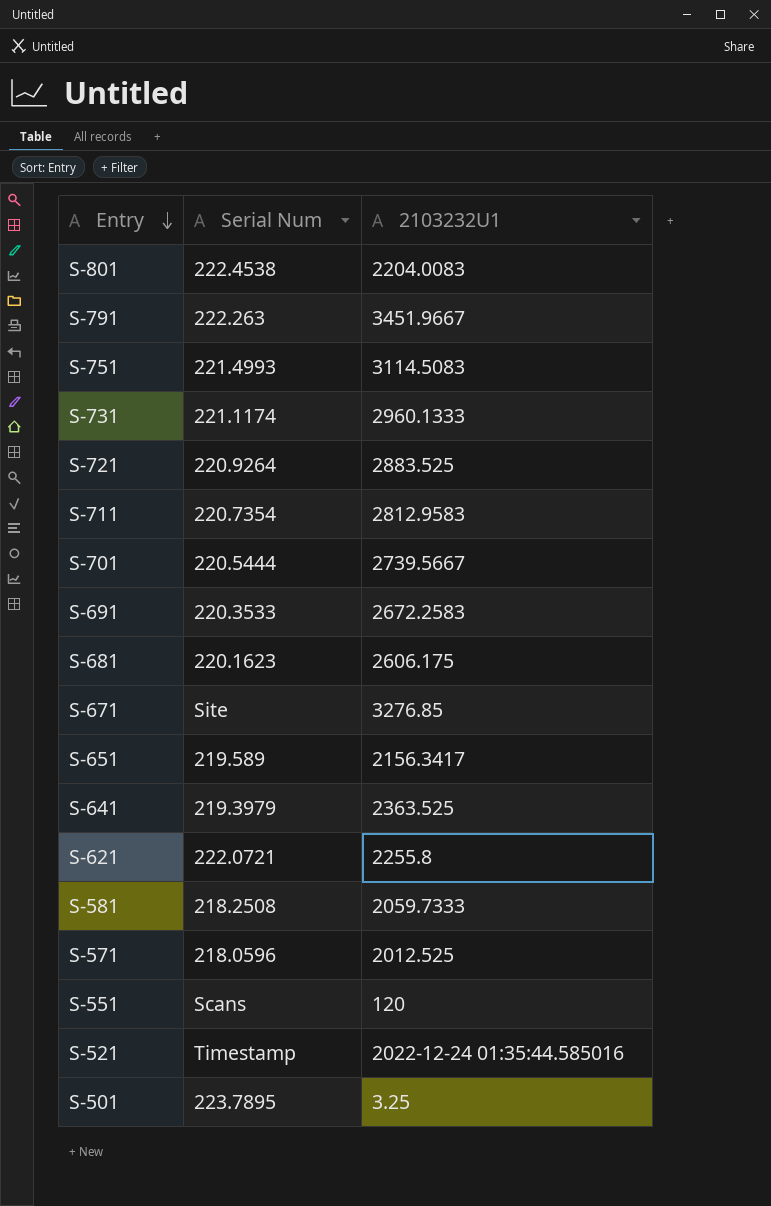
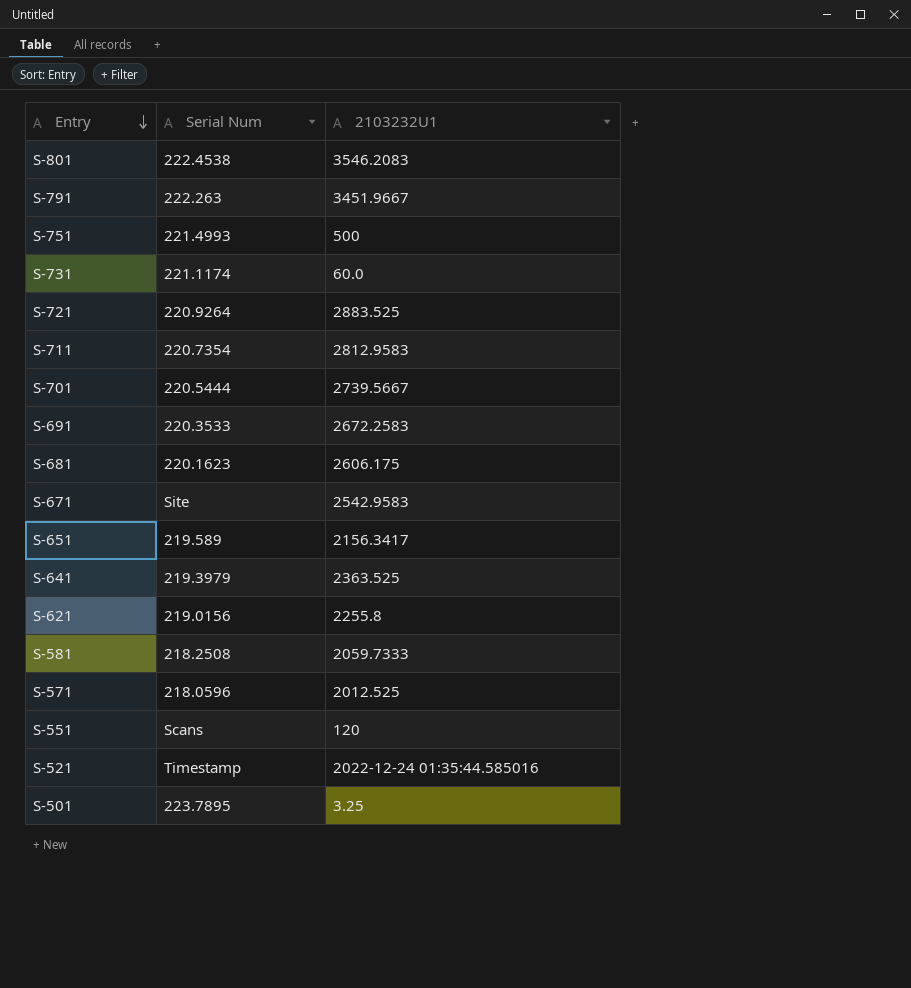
S-801 | 2103232U1: 2204.0083 -> 3546.2083
S-751 | 2103232U1: 3114.5083 -> 500
S-731 | 2103232U1: 2960.1333 -> 60.0
S-671 | 2103232U1: 3276.85 -> 2542.9583
S-621 | Serial Num: 222.0721 -> 219.0156

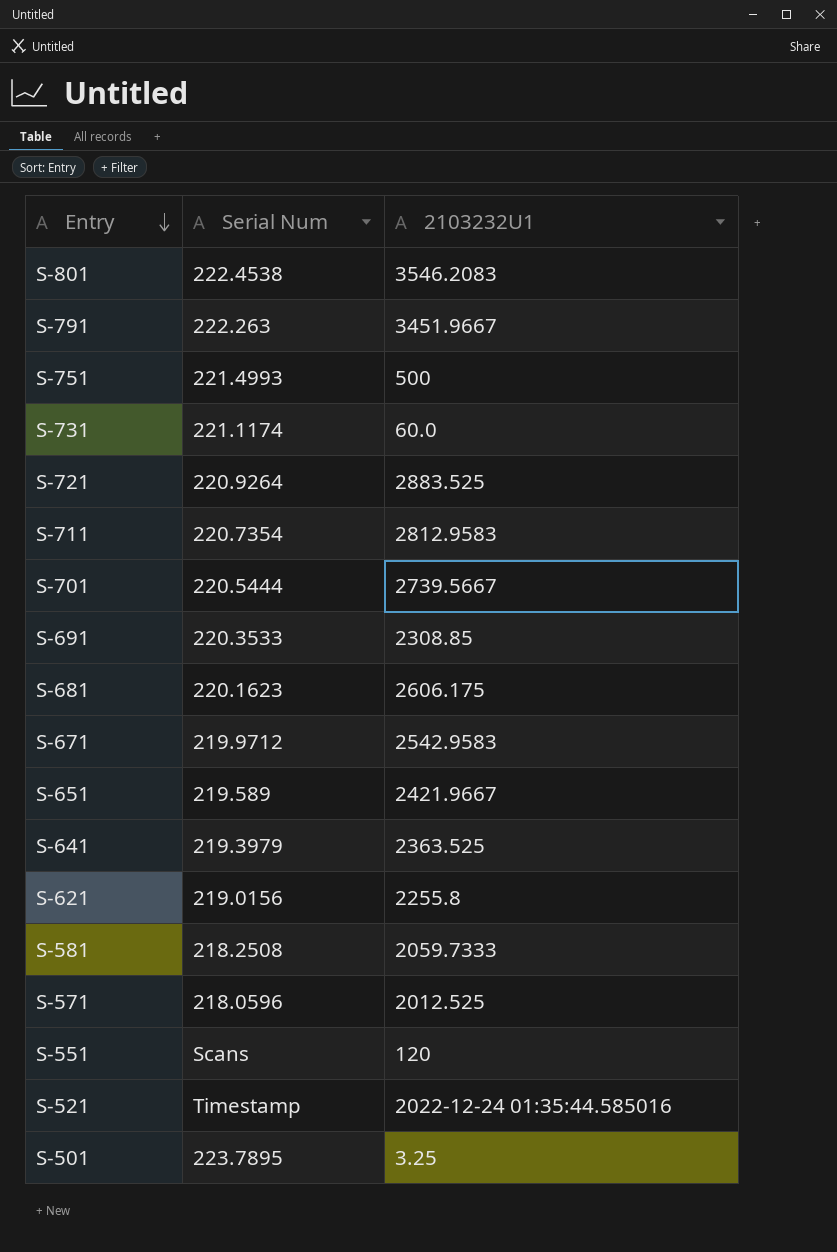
S-691 | 2103232U1: 2672.2583 -> 2308.85
S-671 | Serial Num: Site -> 219.9712
S-651 | 2103232U1: 2156.3417 -> 2421.9667

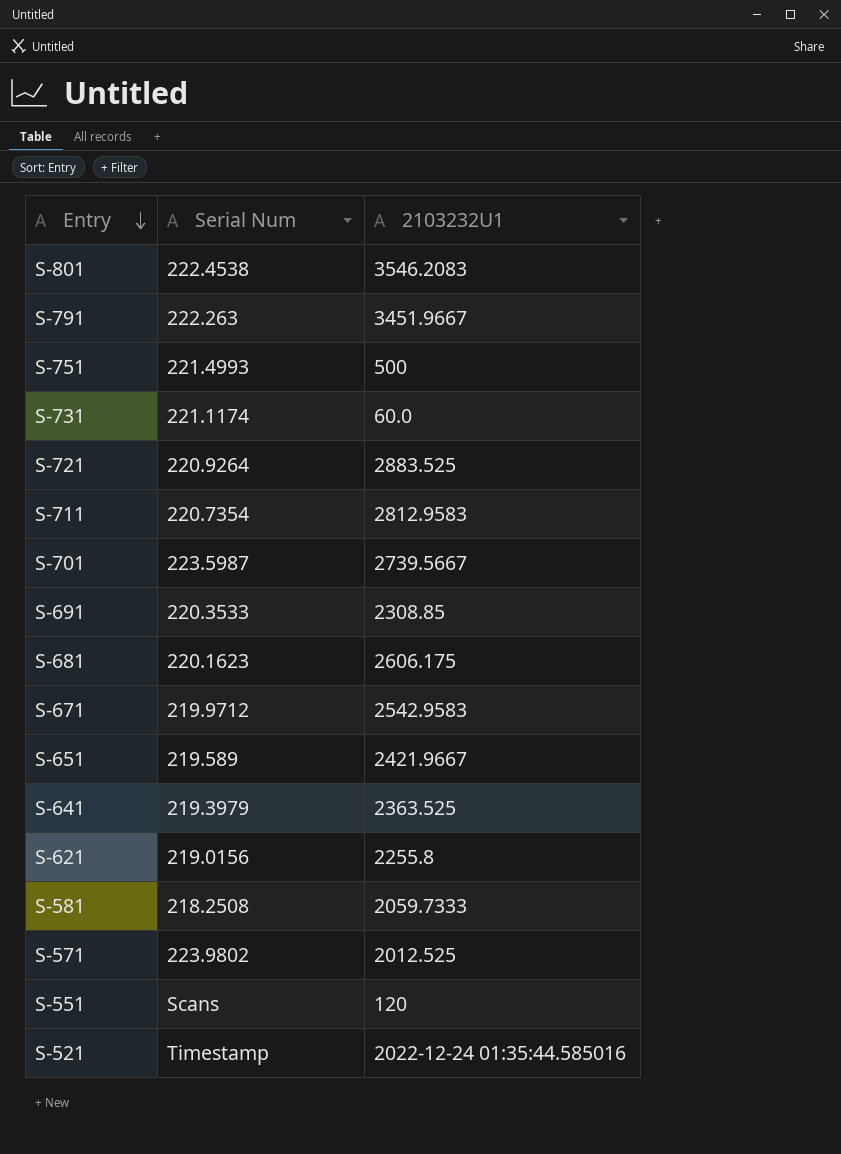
row S-501: 223.7895 | 3.25 -> none
S-701 | Serial Num: 220.5444 -> 223.5987
S-571 | Serial Num: 218.0596 -> 223.9802

